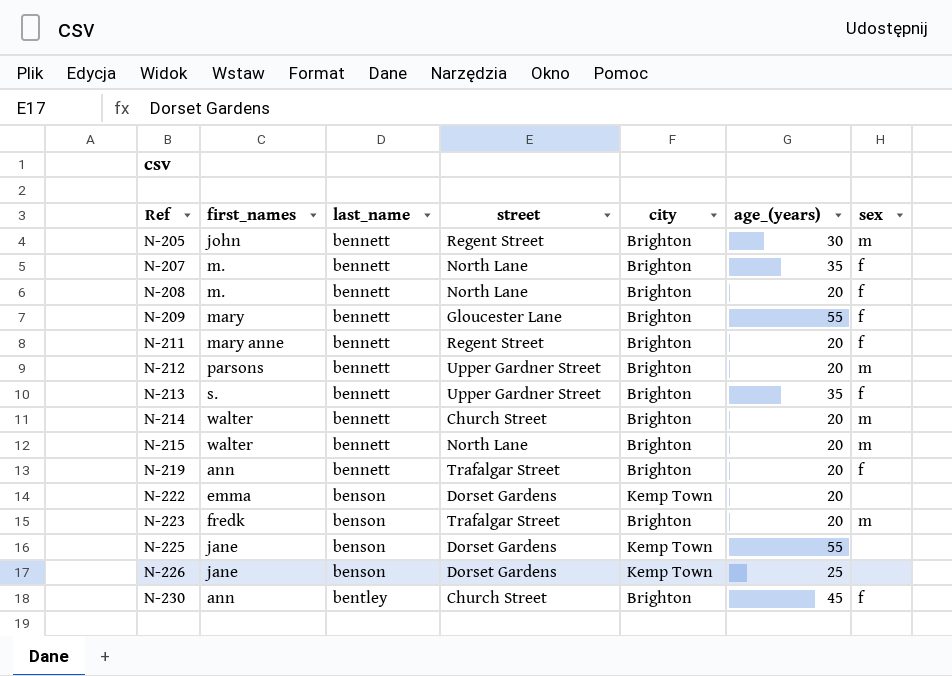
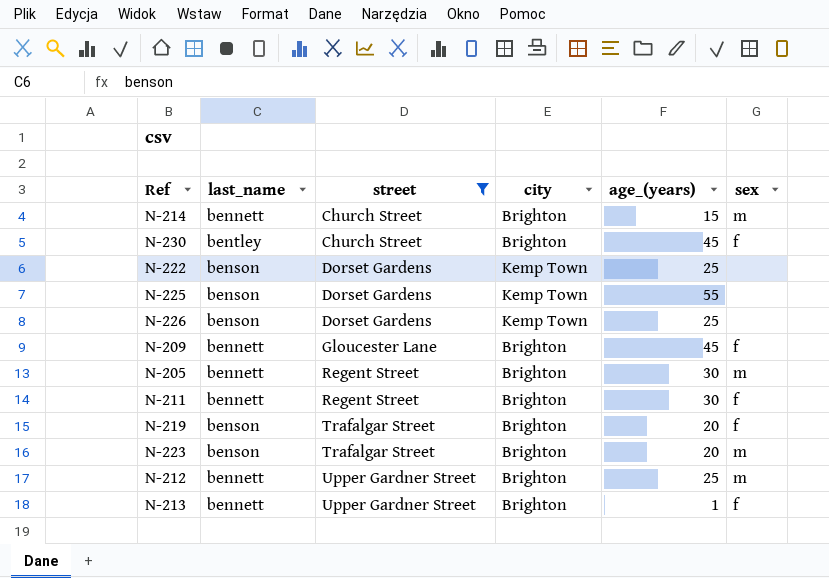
filter: none -> street != North Lane
row order: Ref ascending -> street ascending
column first_names | position: 2 -> none
N-214 | age_(years): 20 -> 15
N-222 | age_(years): 20 -> 25
N-209 | age_(years): 55 -> 45
N-211 | age_(years): 20 -> 30
N-219 | last_name: bennett -> benson
N-212 | age_(years): 20 -> 25
N-213 | age_(years): 35 -> 1

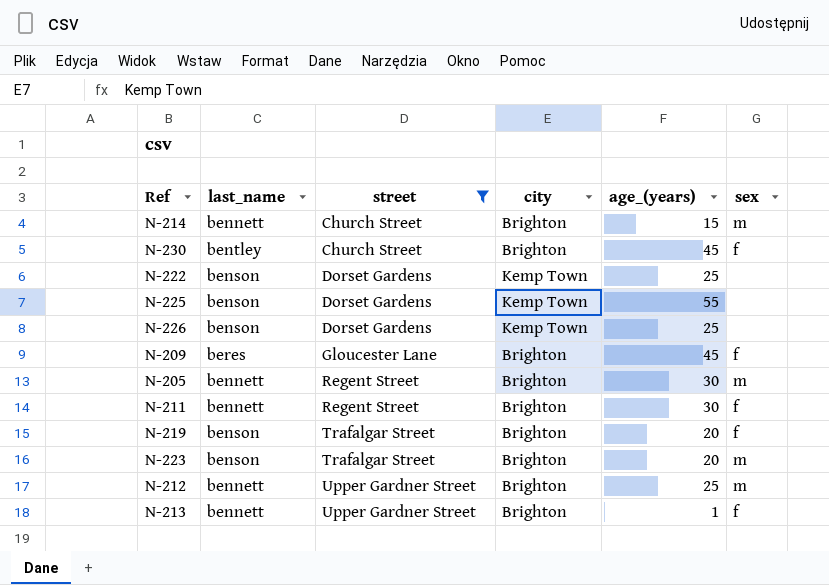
N-209 | last_name: bennett -> beres

